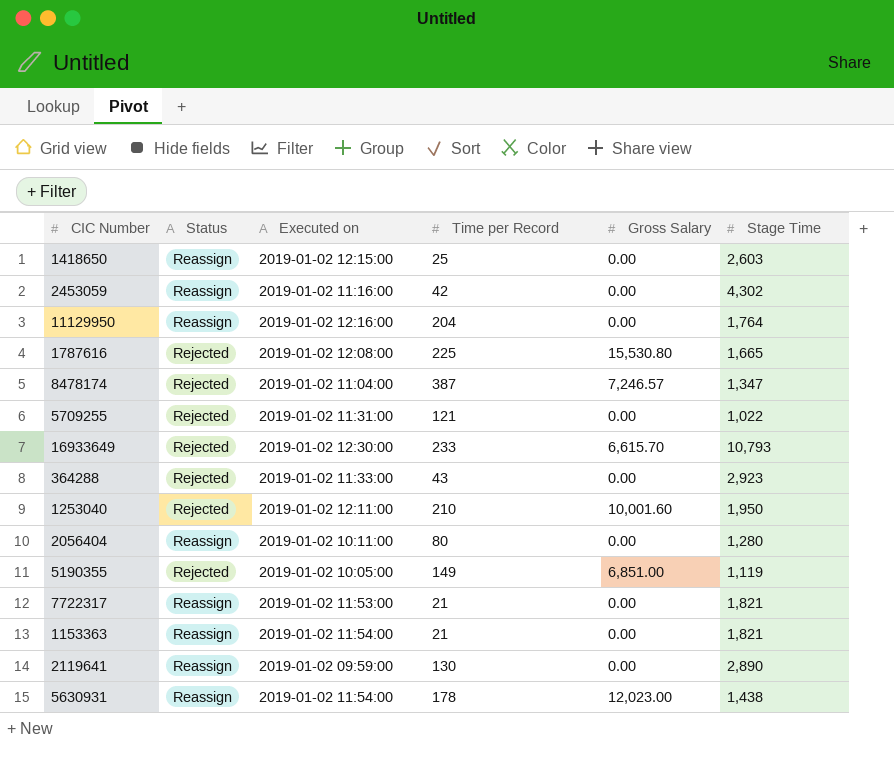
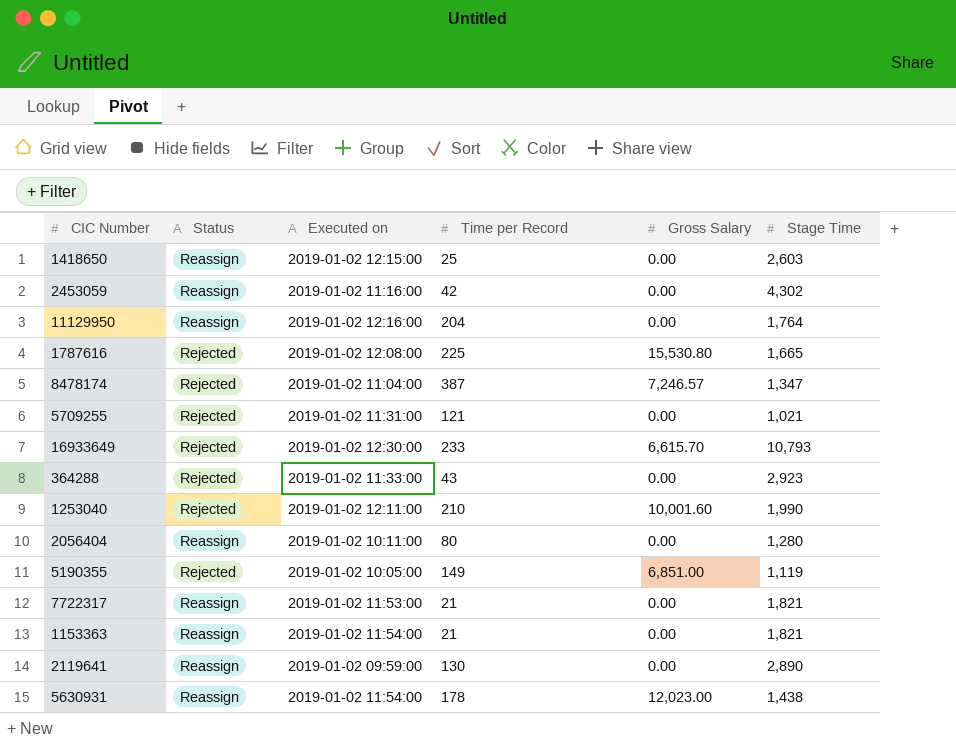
5709255 | Stage Time: 1,022 -> 1,021
1253040 | Stage Time: 1,950 -> 1,990

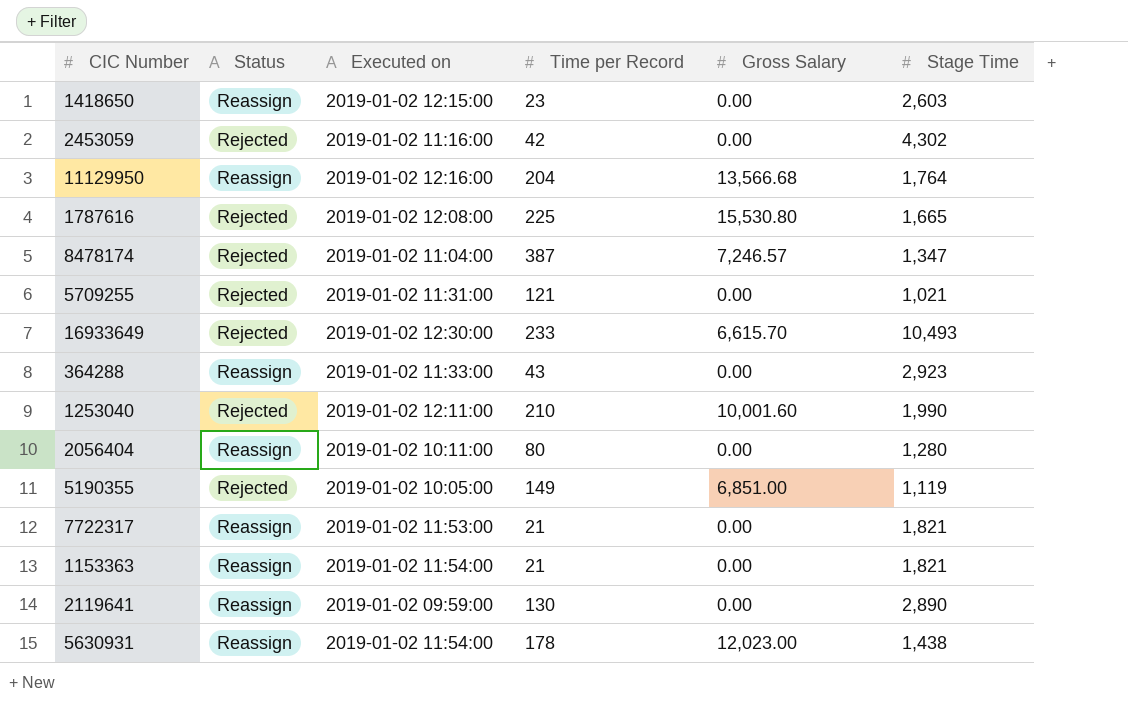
1418650 | Time per Record: 25 -> 23
2453059 | Status: Reassign -> Rejected
11129950 | Gross Salary: 0.00 -> 13,566.68
16933649 | Stage Time: 10,793 -> 10,493
364288 | Status: Rejected -> Reassign

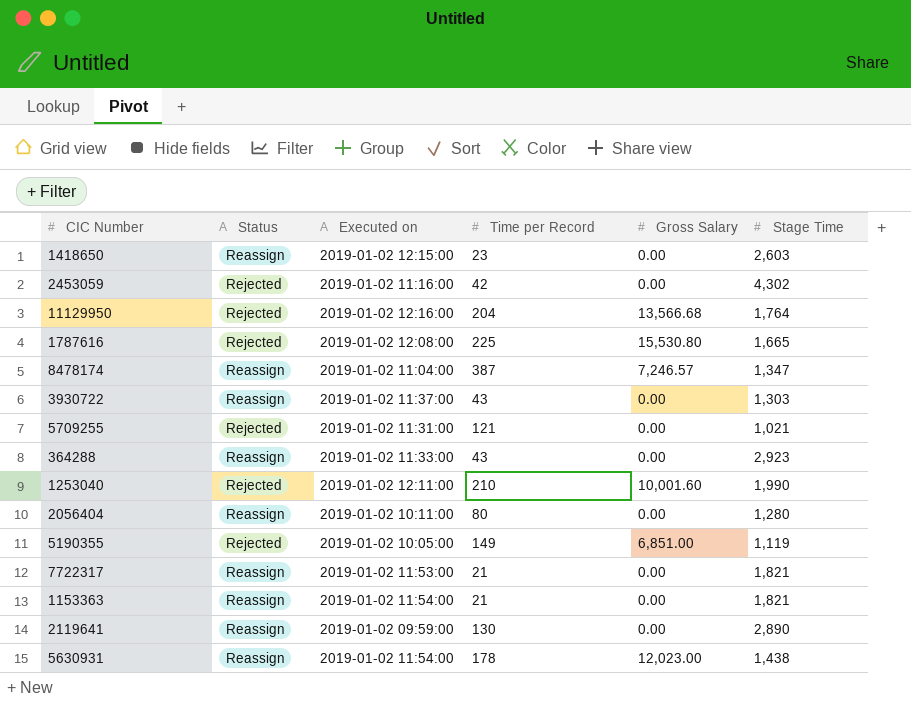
row 16933649: Rejected | 2019-01-02 12:30:00 | 233 | 6,615.70 | 10,493 -> none
11129950 | Status: Reassign -> Rejected
8478174 | Status: Rejected -> Reassign
row 3930722: none -> Reassign | 2019-01-02 11:37:00 | 43 | 0.00 | 1,303

